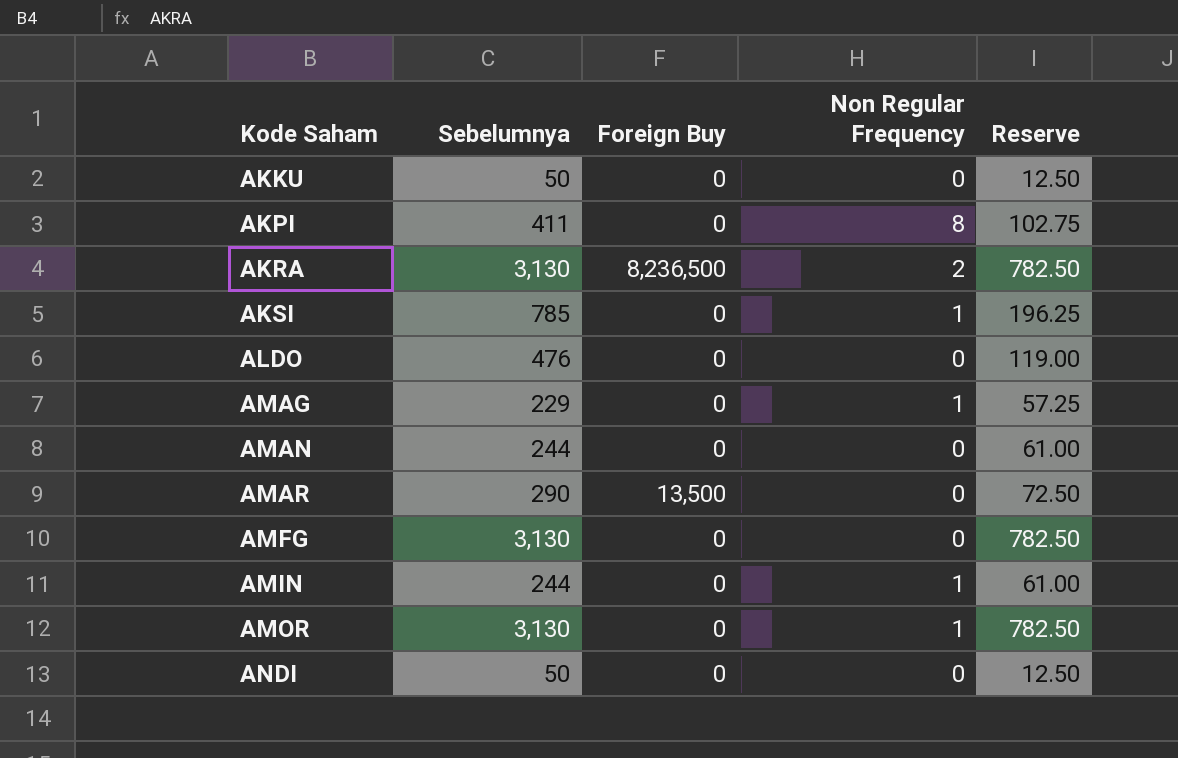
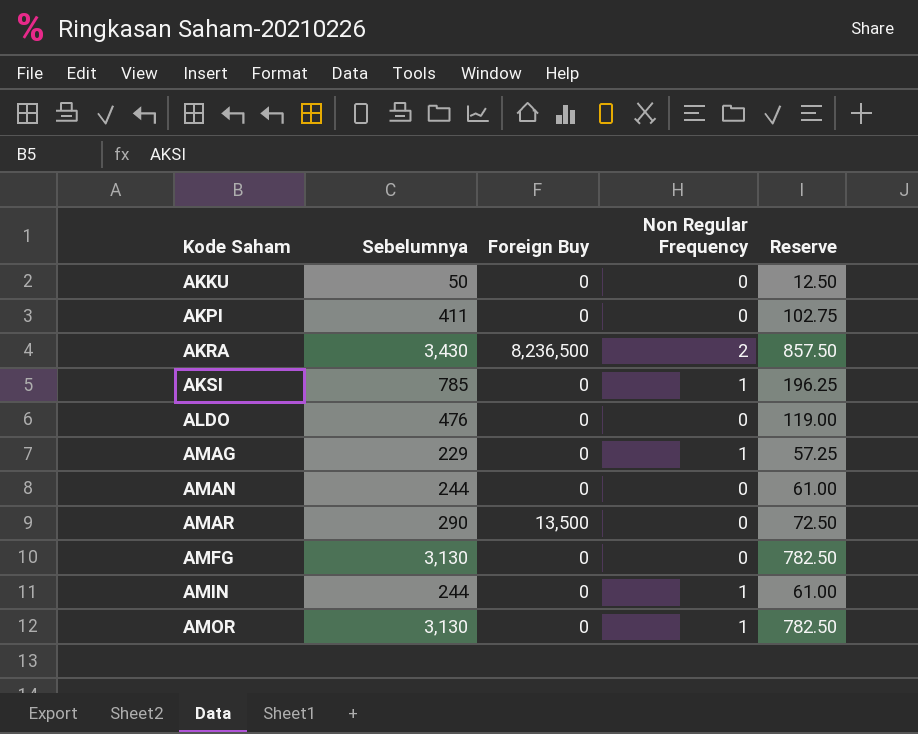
row ANDI: 50 | 0 | 0 | 12.50 -> none
AKPI | Non Regular Frequency: 8 -> 0
AKRA | Sebelumnya: 3,130 -> 3,430
AKRA | Reserve: 782.50 -> 857.50

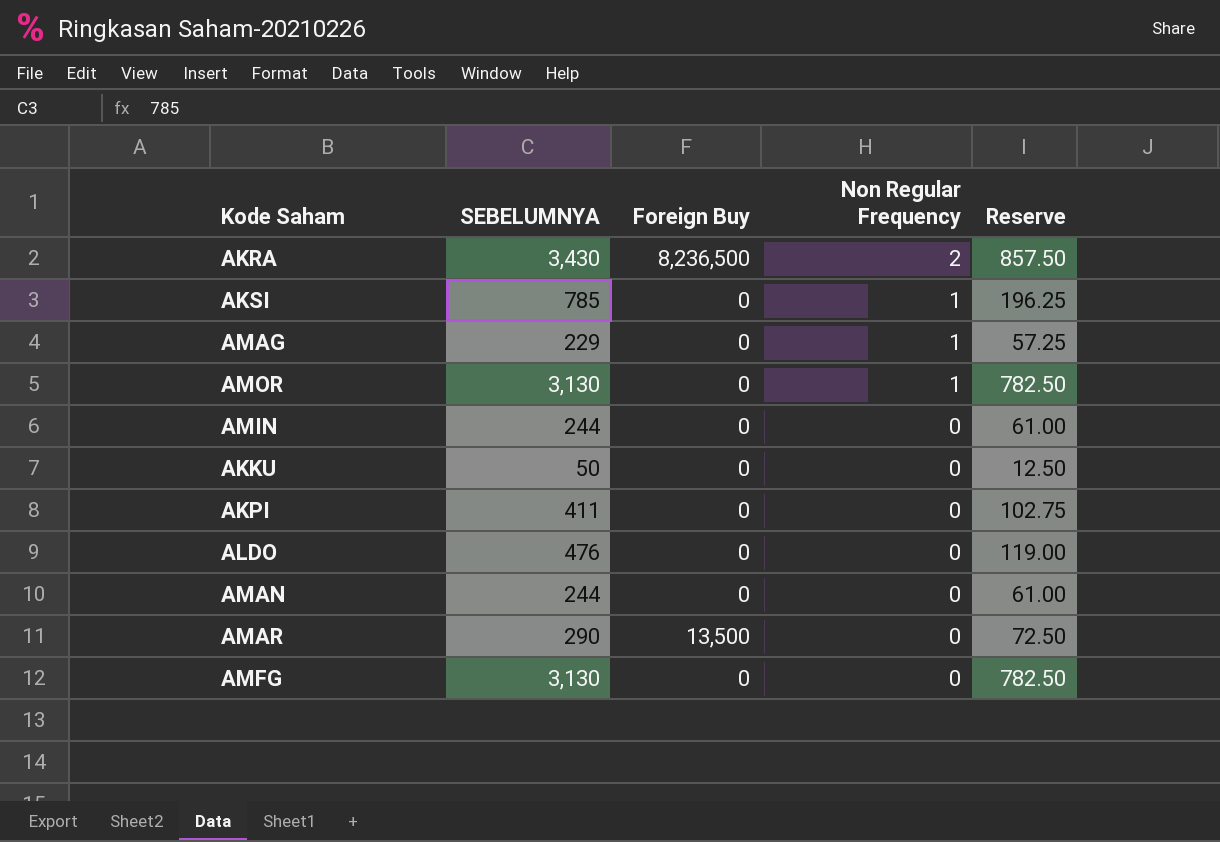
row order: Kode Saham ascending -> Non Regular Frequency descending
column name: Sebelumnya -> SEBELUMNYA
AMIN | Non Regular Frequency: 1 -> 0

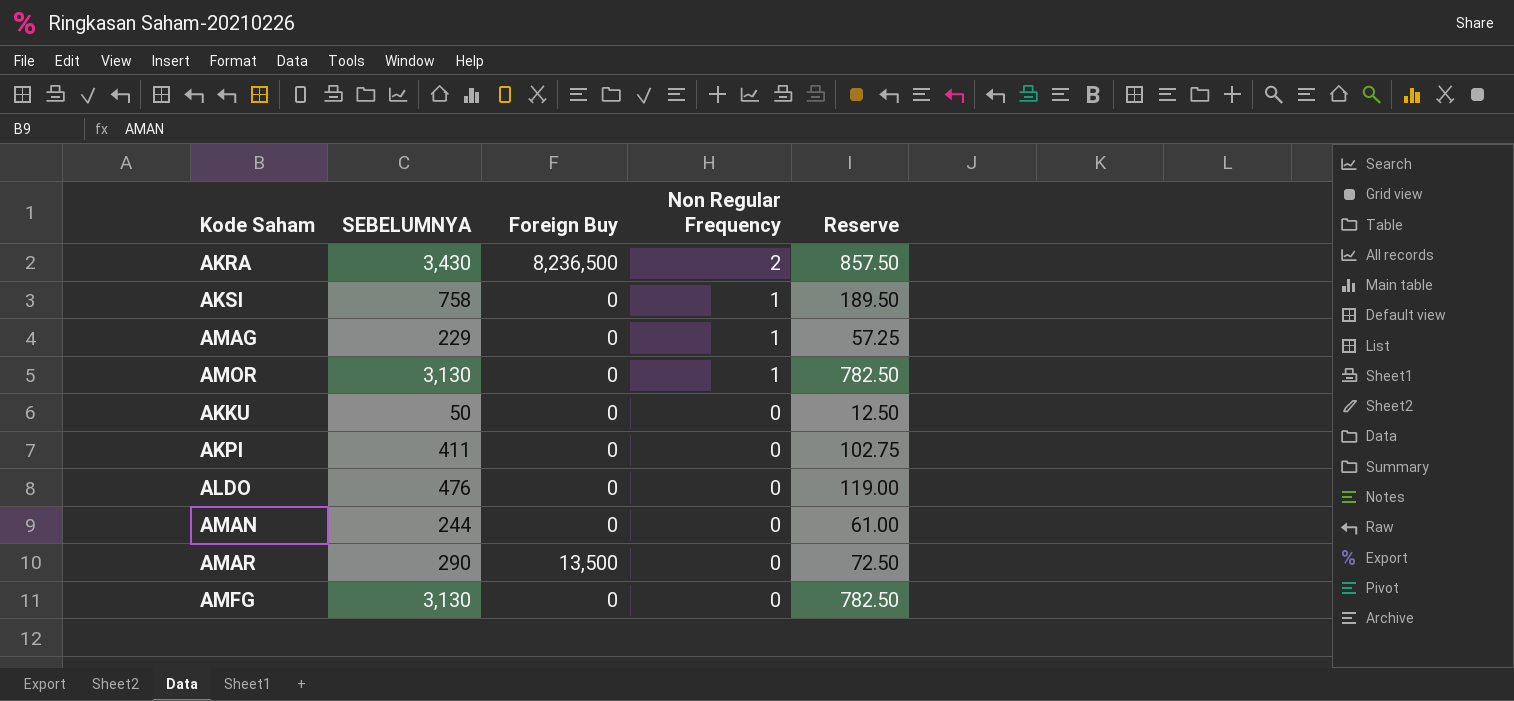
row AMIN: 244 | 0 | 0 | 61.00 -> none
AKSI | SEBELUMNYA: 785 -> 758
AKSI | Reserve: 196.25 -> 189.50

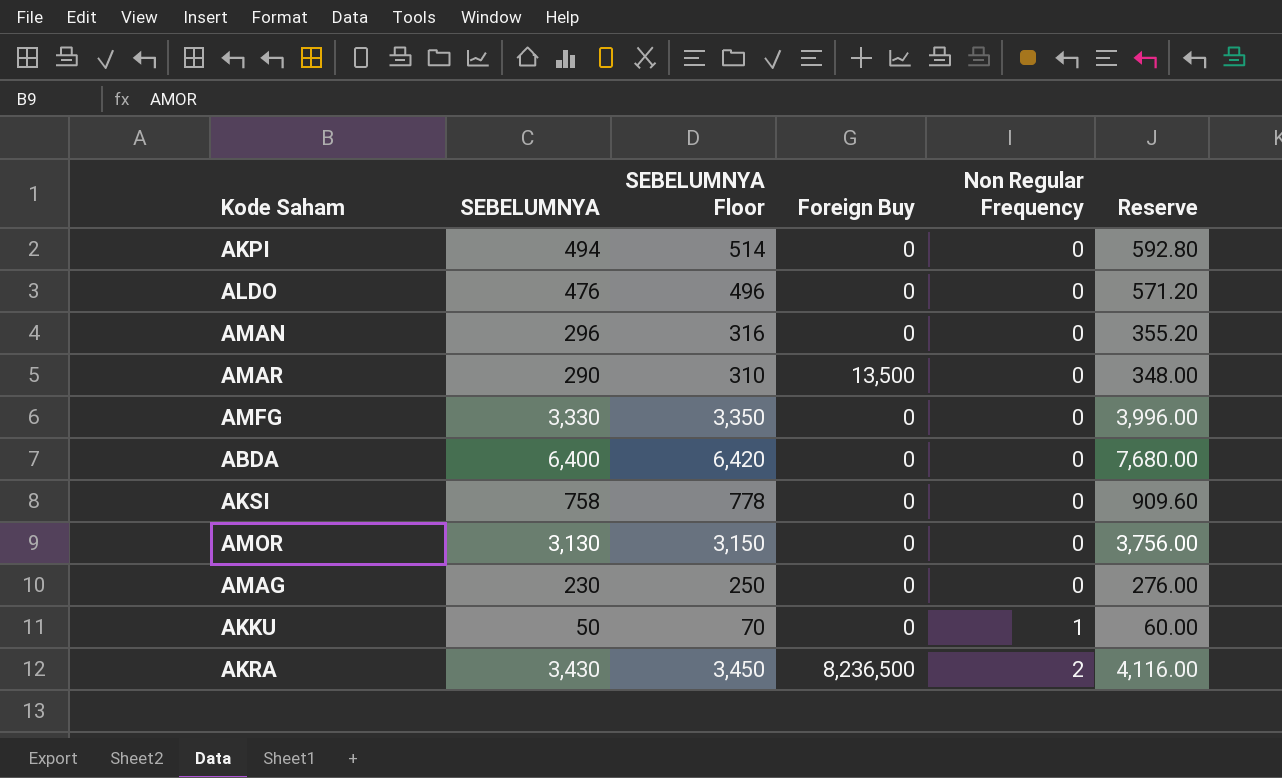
row order: Non Regular Frequency descending -> Non Regular Frequency ascending
column SEBELUMNYA Floor | formula: none -> [SEBELUMNYA] + 20
column Reserve | formula: [SEBELUMNYA] * 0.25 -> [SEBELUMNYA] * 1.2
AKPI | SEBELUMNYA: 411 -> 494
AMAN | SEBELUMNYA: 244 -> 296
AMFG | SEBELUMNYA: 3,130 -> 3,330
row ABDA: none -> 6,400 | 6,420 | 0 | 0 | 7,680.00
AKSI | Non Regular Frequency: 1 -> 0
AMOR | Non Regular Frequency: 1 -> 0
AMAG | SEBELUMNYA: 229 -> 230
AMAG | Non Regular Frequency: 1 -> 0
AKKU | Non Regular Frequency: 0 -> 1

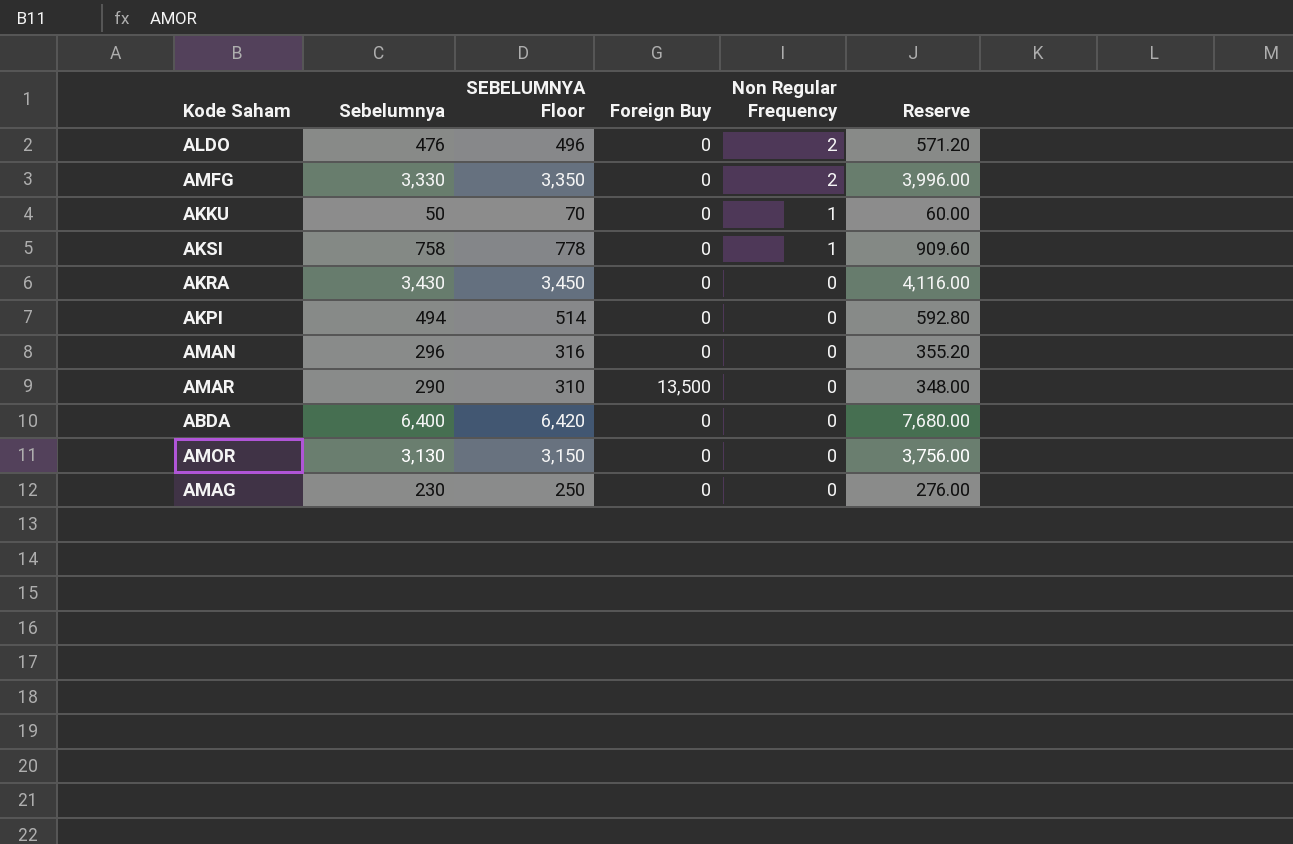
row order: Non Regular Frequency ascending -> Non Regular Frequency descending
column name: SEBELUMNYA -> Sebelumnya
ALDO | Non Regular Frequency: 0 -> 2
AMFG | Non Regular Frequency: 0 -> 2
AKSI | Non Regular Frequency: 0 -> 1
AKRA | Foreign Buy: 8,236,500 -> 0
AKRA | Non Regular Frequency: 2 -> 0

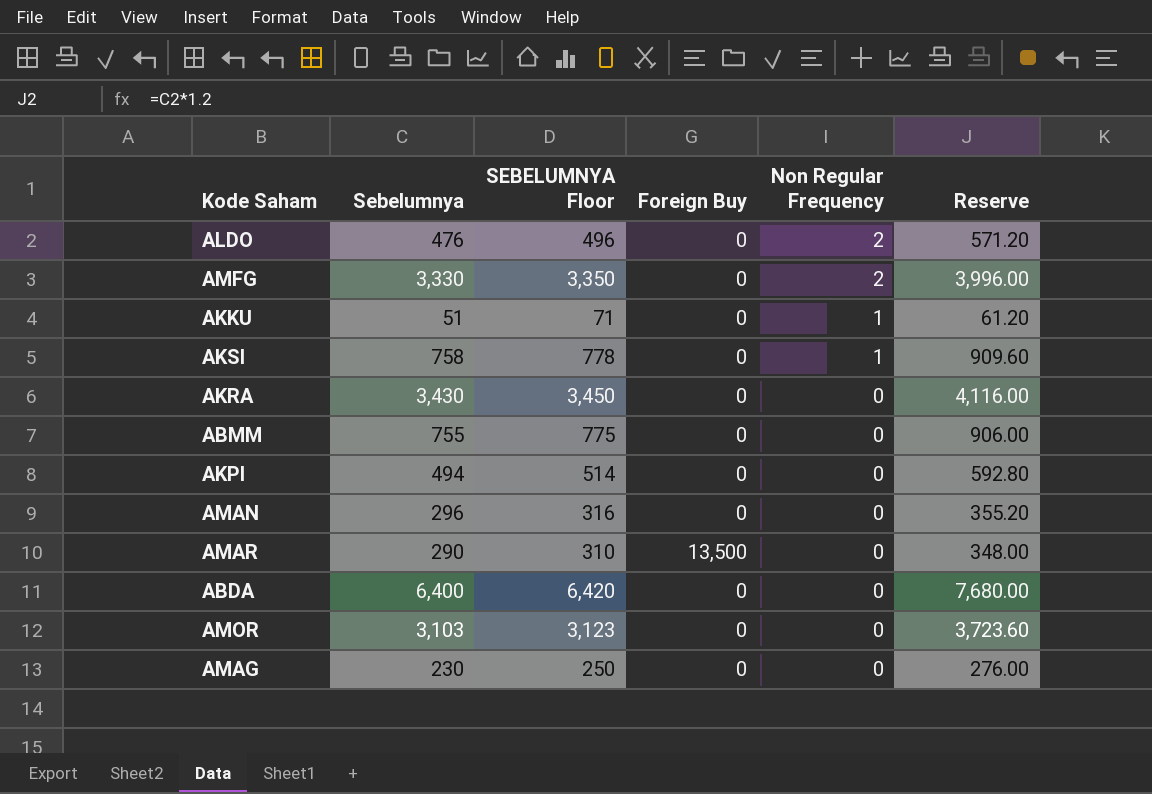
AKKU | Sebelumnya: 50 -> 51
AKKU | SEBELUMNYA Floor: 70 -> 71
AKKU | Reserve: 60.00 -> 61.20
row ABMM: none -> 755 | 775 | 0 | 0 | 906.00
AMOR | Sebelumnya: 3,130 -> 3,103
AMOR | SEBELUMNYA Floor: 3,150 -> 3,123
AMOR | Reserve: 3,756.00 -> 3,723.60

